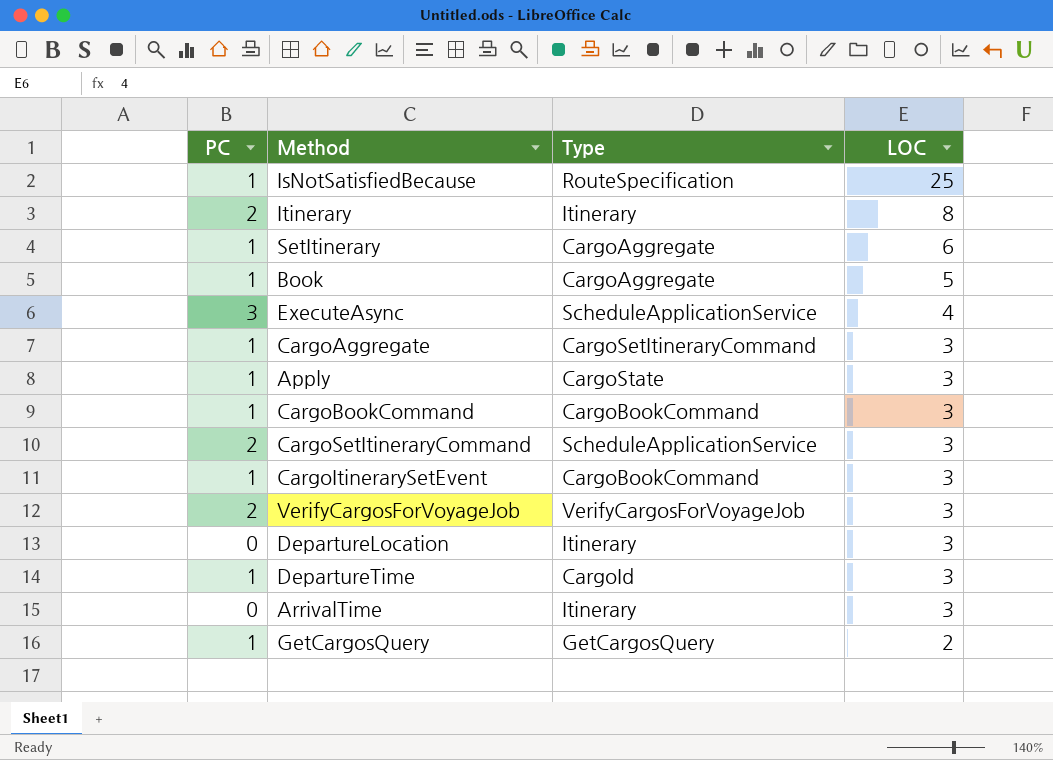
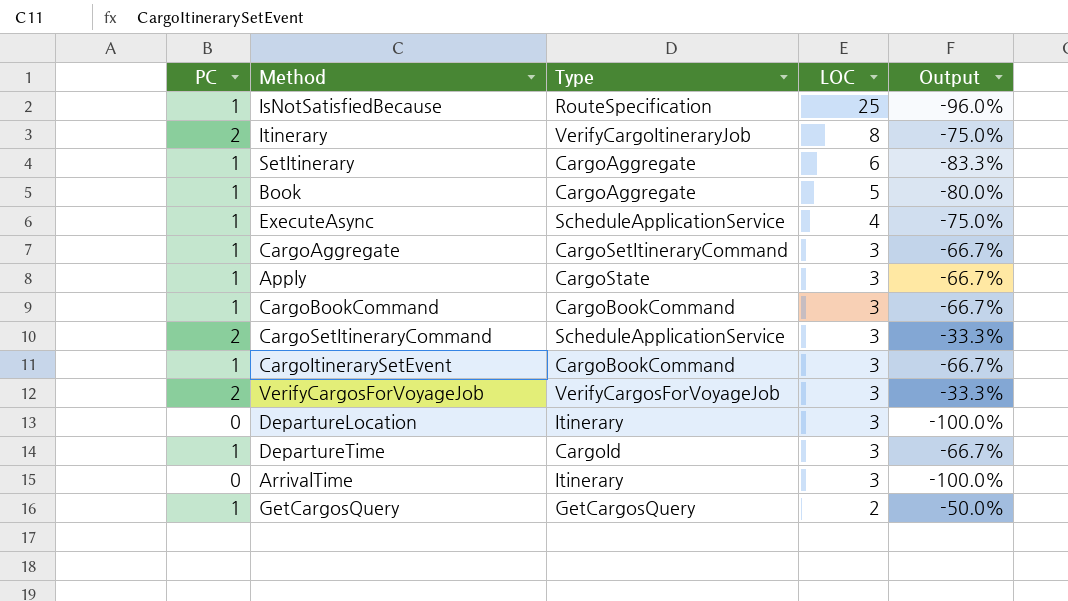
column Output | formula: none -> ([PC] - [LOC]) / [LOC]
Itinerary | Type: Itinerary -> VerifyCargoItineraryJob
ExecuteAsync | PC: 3 -> 1

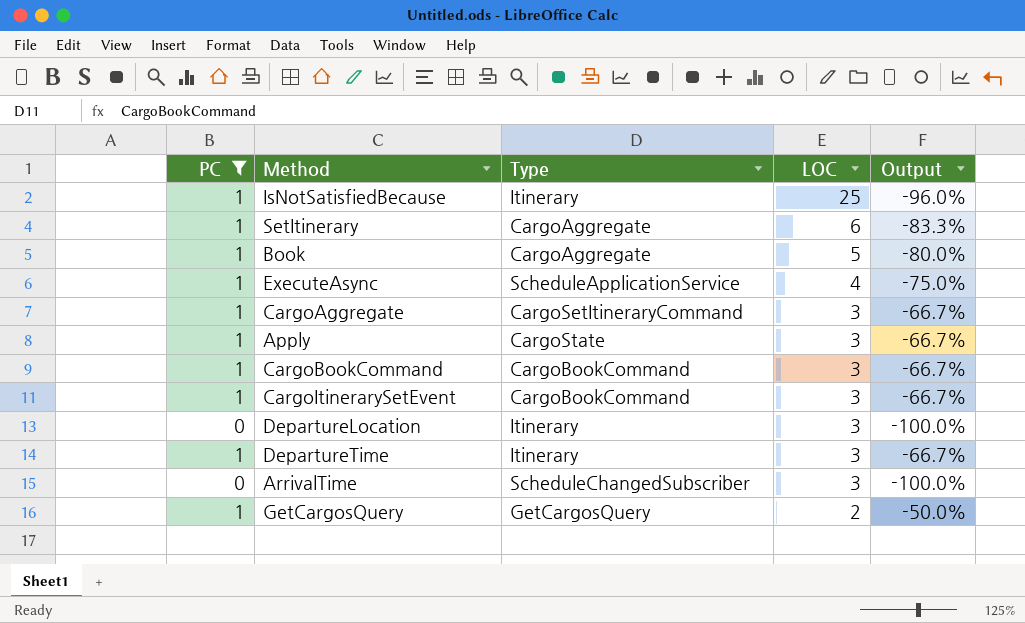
filter: none -> PC != 2
IsNotSatisfiedBecause | Type: RouteSpecification -> Itinerary
DepartureTime | Type: CargoId -> Itinerary
ArrivalTime | Type: Itinerary -> ScheduleChangedSubscriber

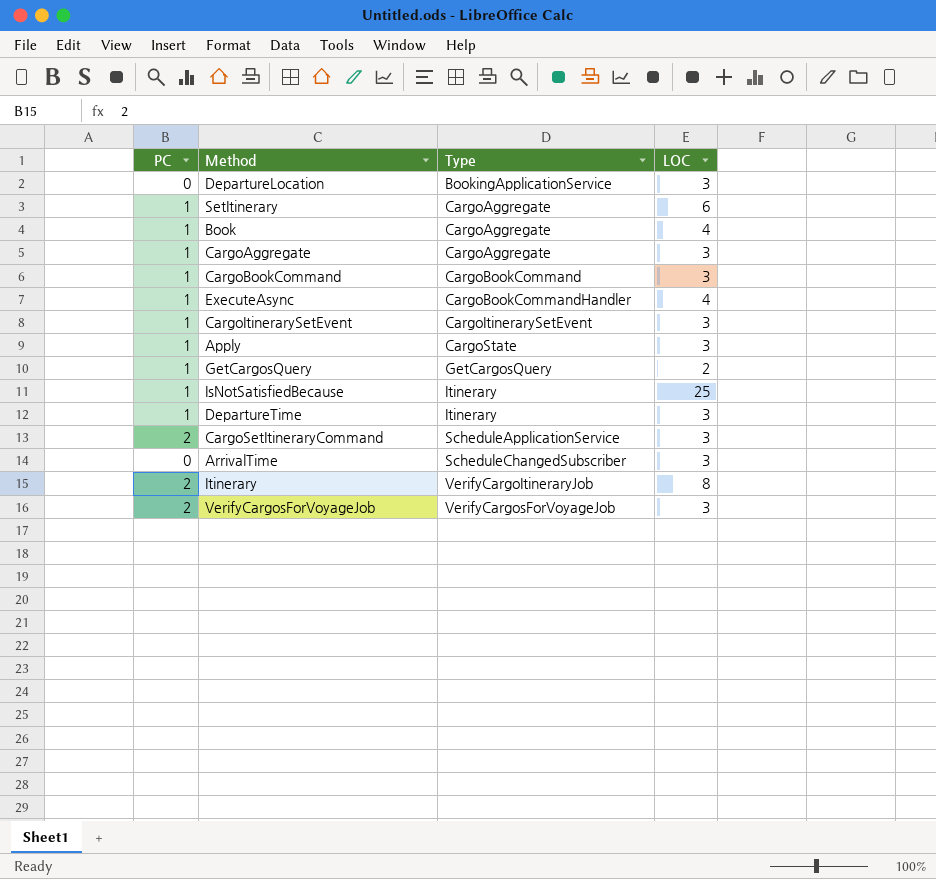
filter: PC != 2 -> none
row order: LOC descending -> Type ascending
column Output | formula: ([PC] - [LOC]) / [LOC] -> none
DepartureLocation | Type: Itinerary -> BookingApplicationService
Book | LOC: 5 -> 4
CargoAggregate | Type: CargoSetItineraryCommand -> CargoAggregate
ExecuteAsync | Type: ScheduleApplicationService -> CargoBookCommandHandler
CargoItinerarySetEvent | Type: CargoBookCommand -> CargoItinerarySetEvent

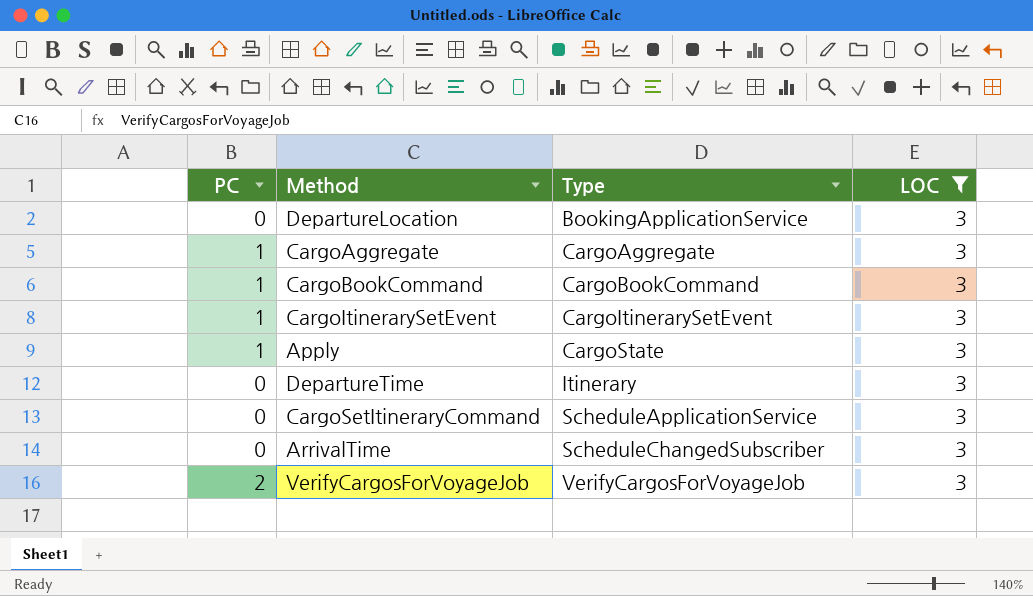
filter: none -> LOC = 3
DepartureTime | PC: 1 -> 0
CargoSetItineraryCommand | PC: 2 -> 0

